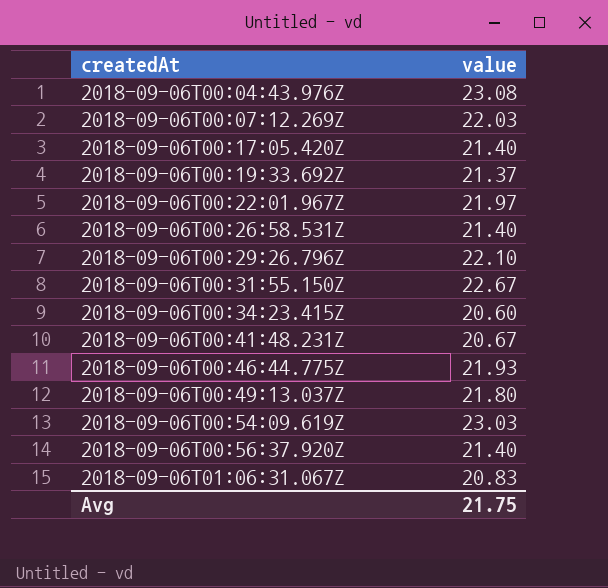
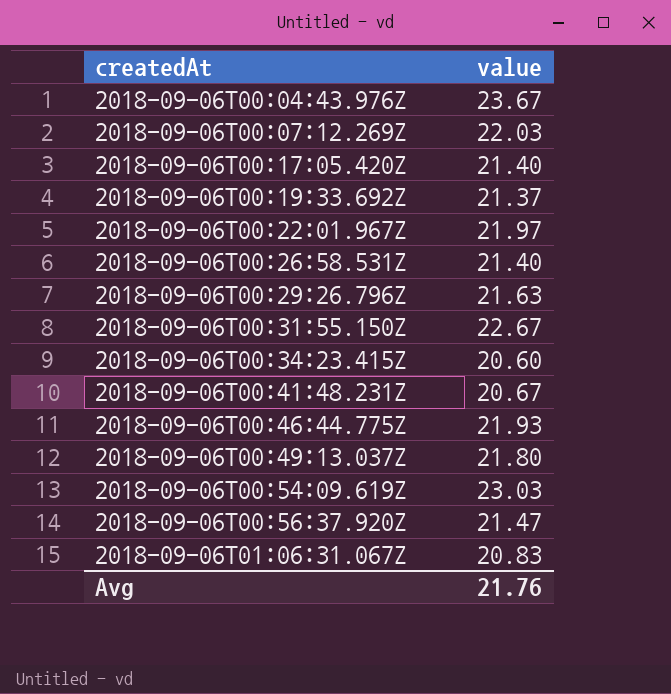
2018-09-06T00:04:43.976Z | value: 23.08 -> 23.67
2018-09-06T00:29:26.796Z | value: 22.10 -> 21.63
2018-09-06T00:56:37.920Z | value: 21.40 -> 21.47
Avg | value: 21.75 -> 21.76

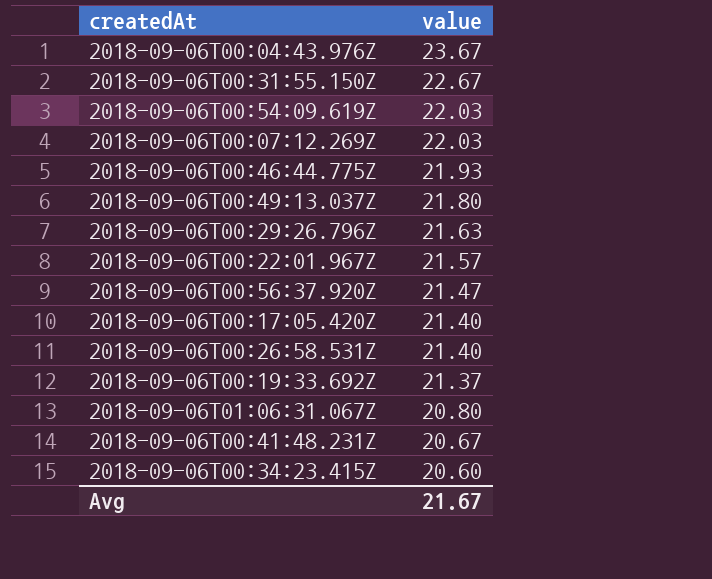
row order: createdAt ascending -> value descending
2018-09-06T00:54:09.619Z | value: 23.03 -> 22.03
2018-09-06T00:22:01.967Z | value: 21.97 -> 21.57
2018-09-06T01:06:31.067Z | value: 20.83 -> 20.80
Avg | value: 21.76 -> 21.67

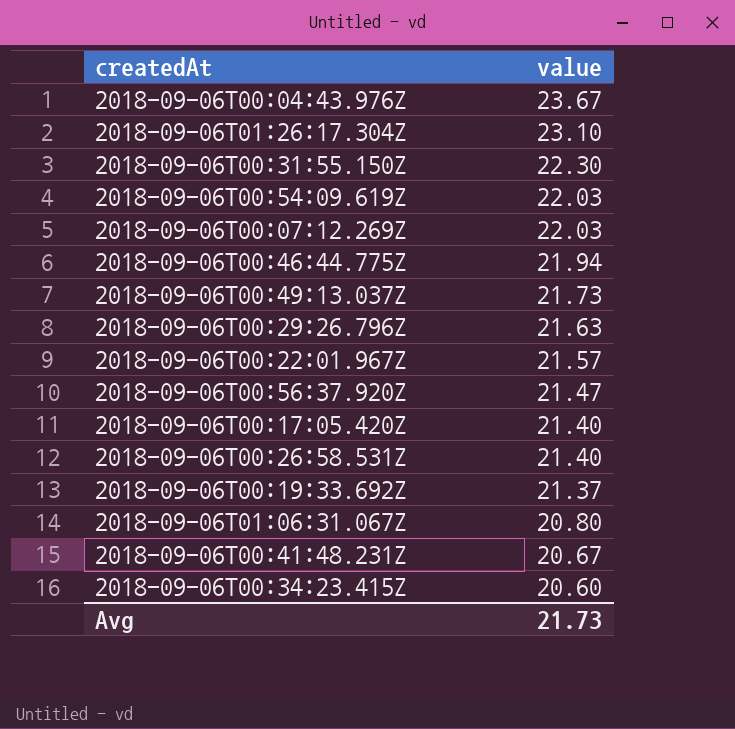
row 2018-09-06T01:26:17.304Z: none -> 23.10
2018-09-06T00:31:55.150Z | value: 22.67 -> 22.30
2018-09-06T00:46:44.775Z | value: 21.93 -> 21.94
2018-09-06T00:49:13.037Z | value: 21.80 -> 21.73
Avg | value: 21.67 -> 21.73

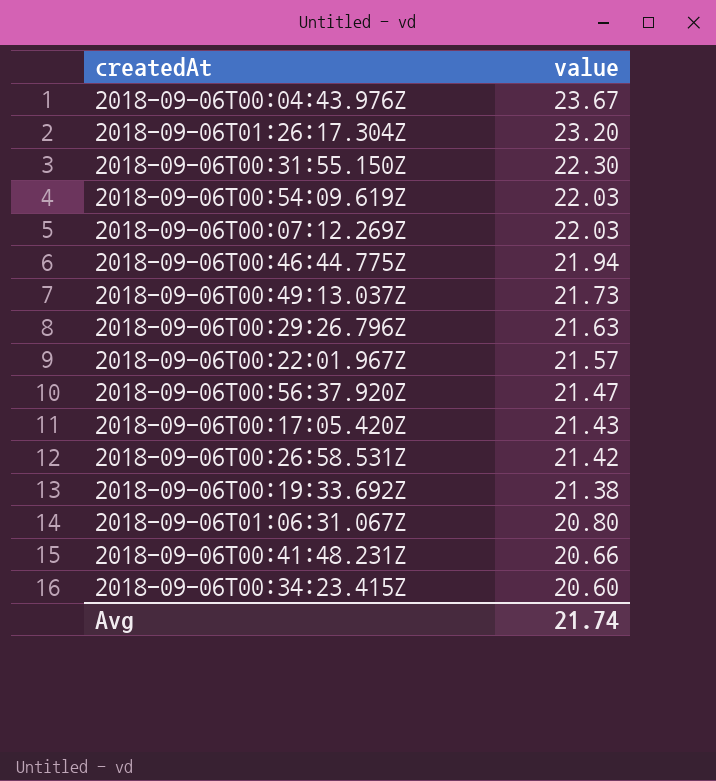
2018-09-06T01:26:17.304Z | value: 23.10 -> 23.20
2018-09-06T00:17:05.420Z | value: 21.40 -> 21.43
2018-09-06T00:26:58.531Z | value: 21.40 -> 21.42
2018-09-06T00:19:33.692Z | value: 21.37 -> 21.38
2018-09-06T00:41:48.231Z | value: 20.67 -> 20.66
Avg | value: 21.73 -> 21.74

